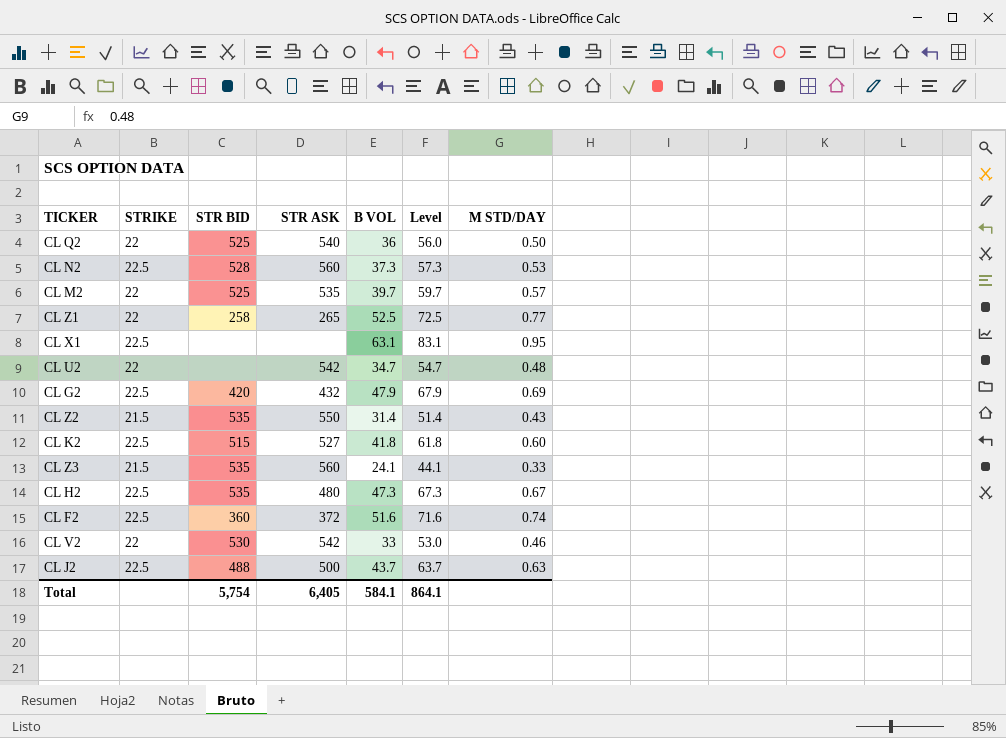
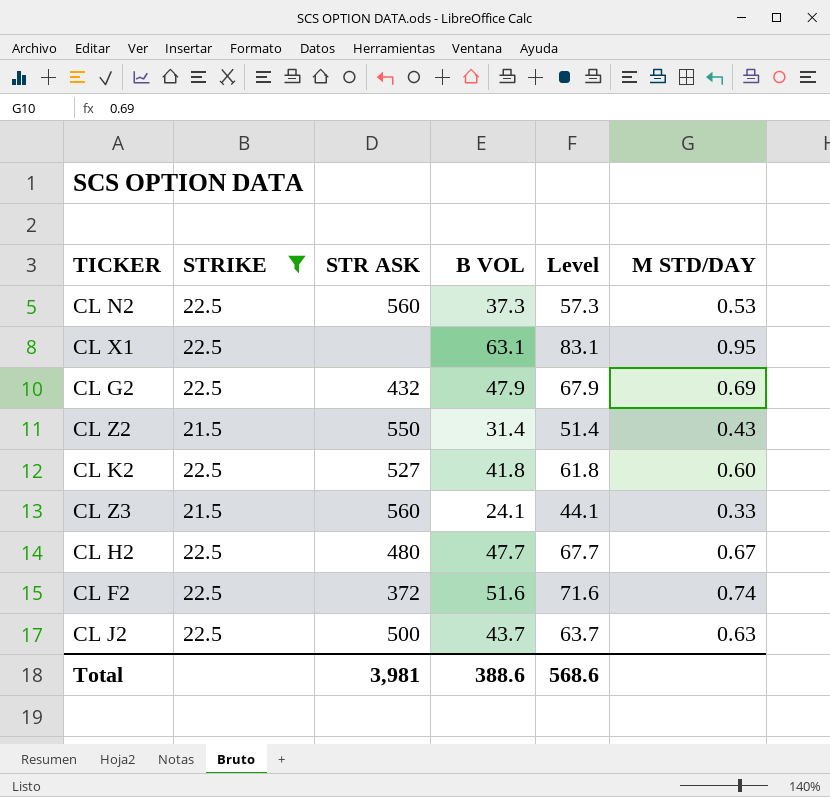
filter: none -> STRIKE != 22
column STR BID | position: 3 -> none
CL H2 | B VOL: 47.3 -> 47.7
CL H2 | Level: 67.3 -> 67.7
Total | STR ASK: 6,405 -> 3,981
Total | B VOL: 584.1 -> 388.6
Total | Level: 864.1 -> 568.6

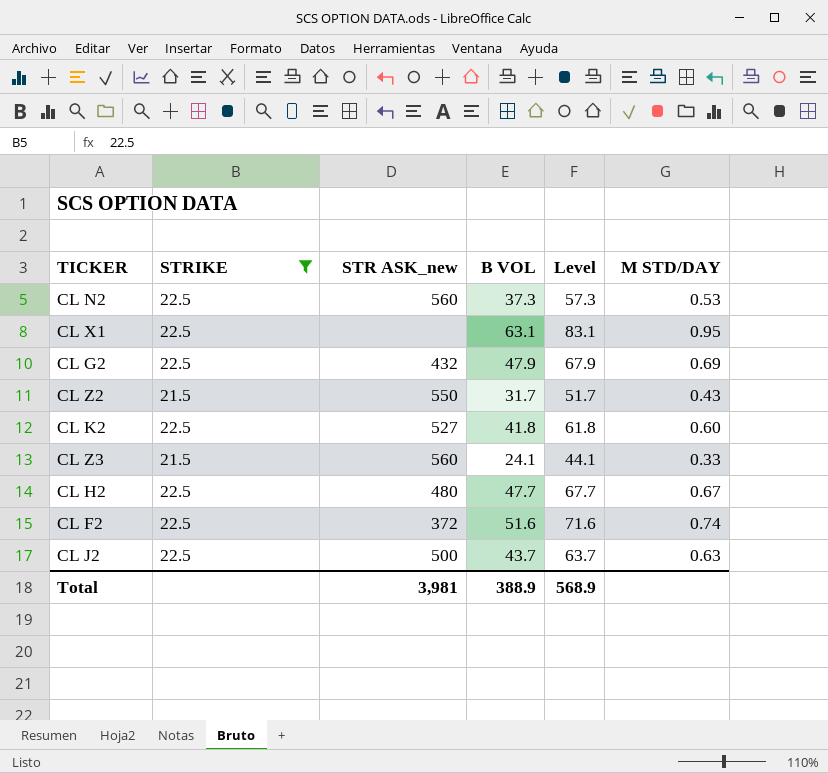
column name: STR ASK -> STR ASK_new
CL Z2 | B VOL: 31.4 -> 31.7
CL Z2 | Level: 51.4 -> 51.7
Total | B VOL: 388.6 -> 388.9
Total | Level: 568.6 -> 568.9

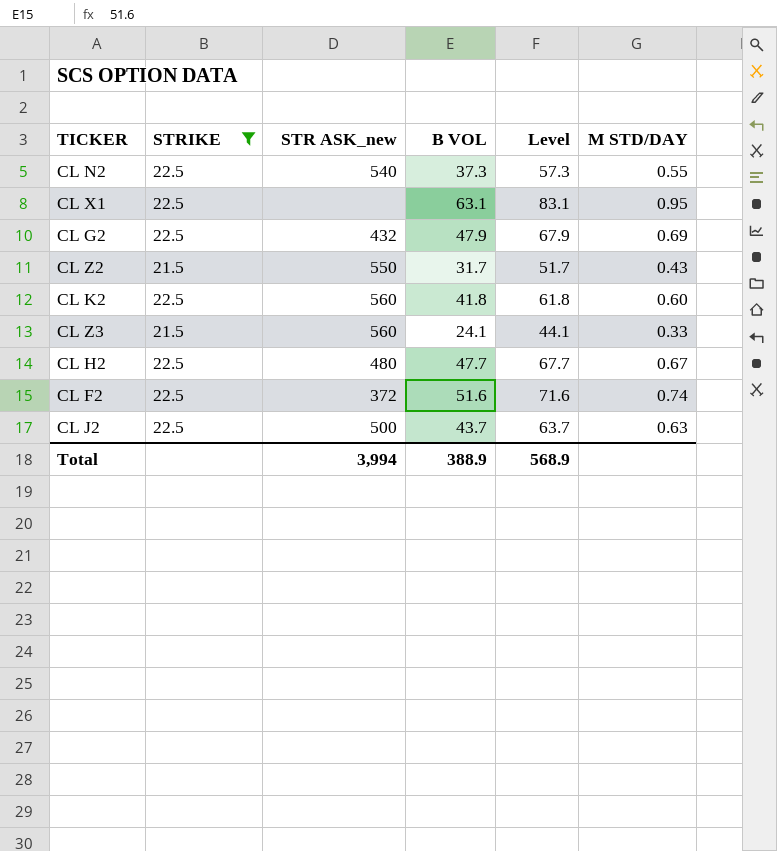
CL N2 | STR ASK_new: 560 -> 540
CL N2 | M STD/DAY: 0.53 -> 0.55
CL K2 | STR ASK_new: 527 -> 560
Total | STR ASK_new: 3,981 -> 3,994

